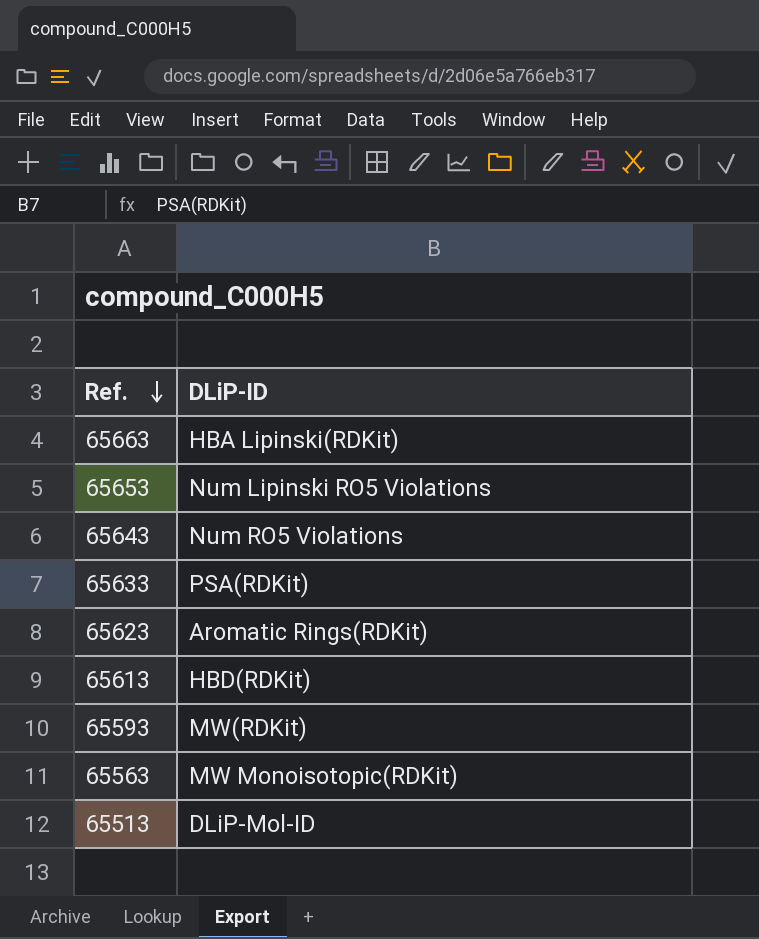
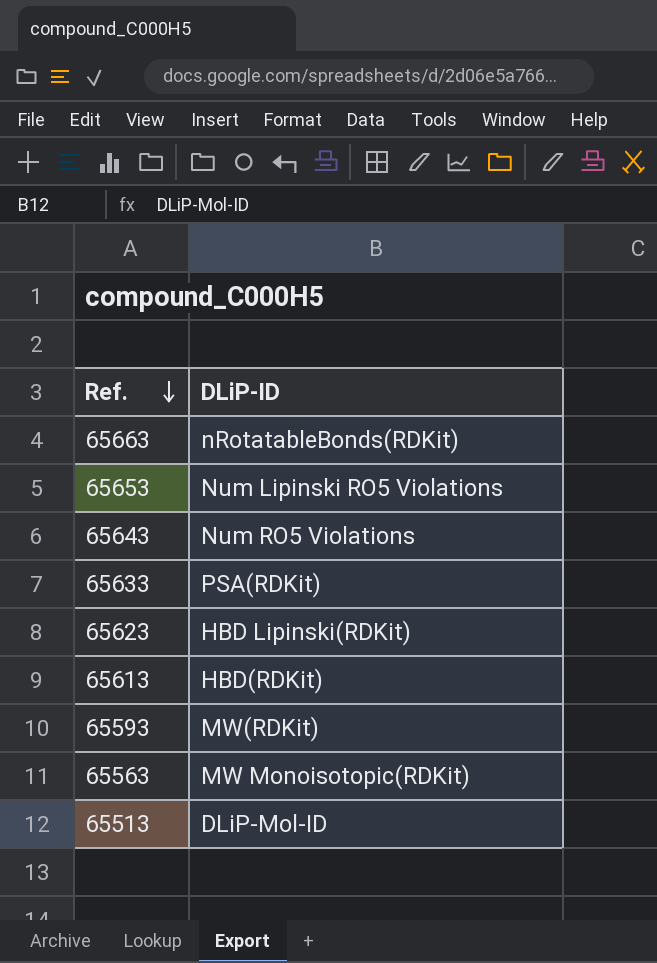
65663 | DLiP-ID: HBA Lipinski(RDKit) -> nRotatableBonds(RDKit)
65623 | DLiP-ID: Aromatic Rings(RDKit) -> HBD Lipinski(RDKit)

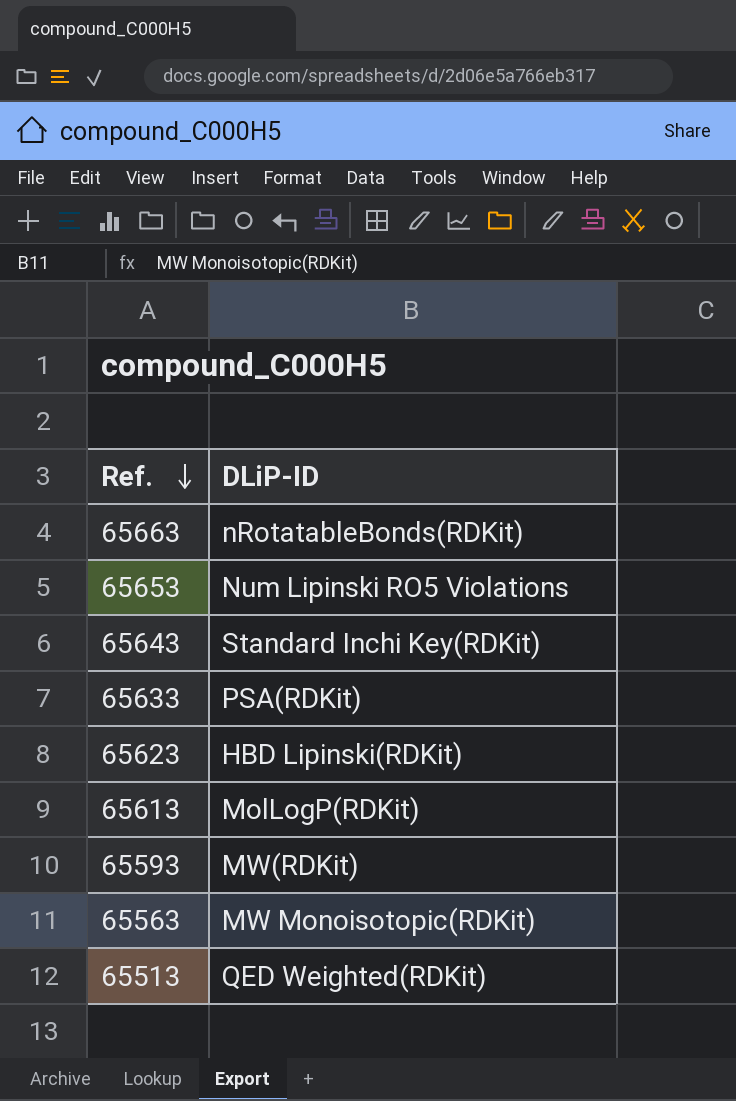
65643 | DLiP-ID: Num RO5 Violations -> Standard Inchi Key(RDKit)
65613 | DLiP-ID: HBD(RDKit) -> MolLogP(RDKit)
65513 | DLiP-ID: DLiP-Mol-ID -> QED Weighted(RDKit)

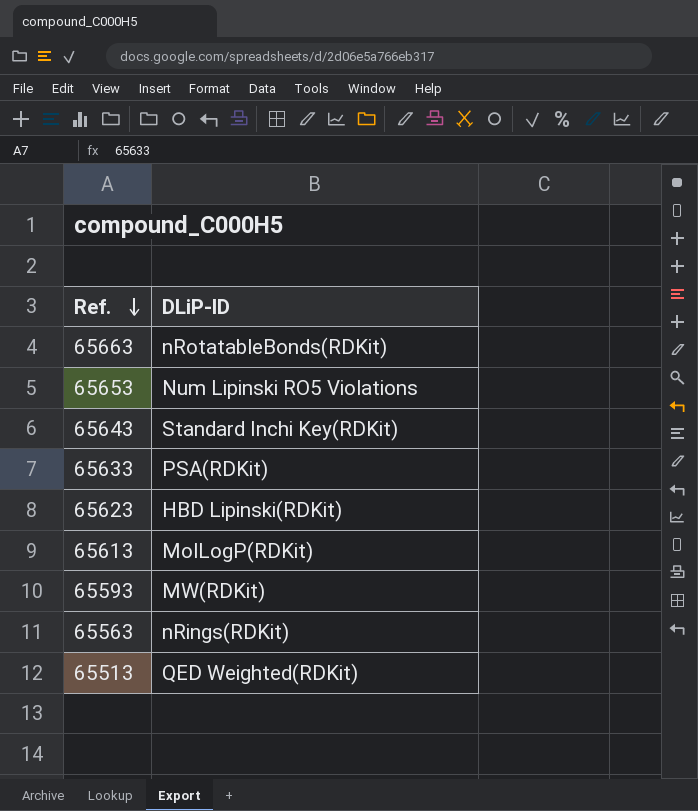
65563 | DLiP-ID: MW Monoisotopic(RDKit) -> nRings(RDKit)

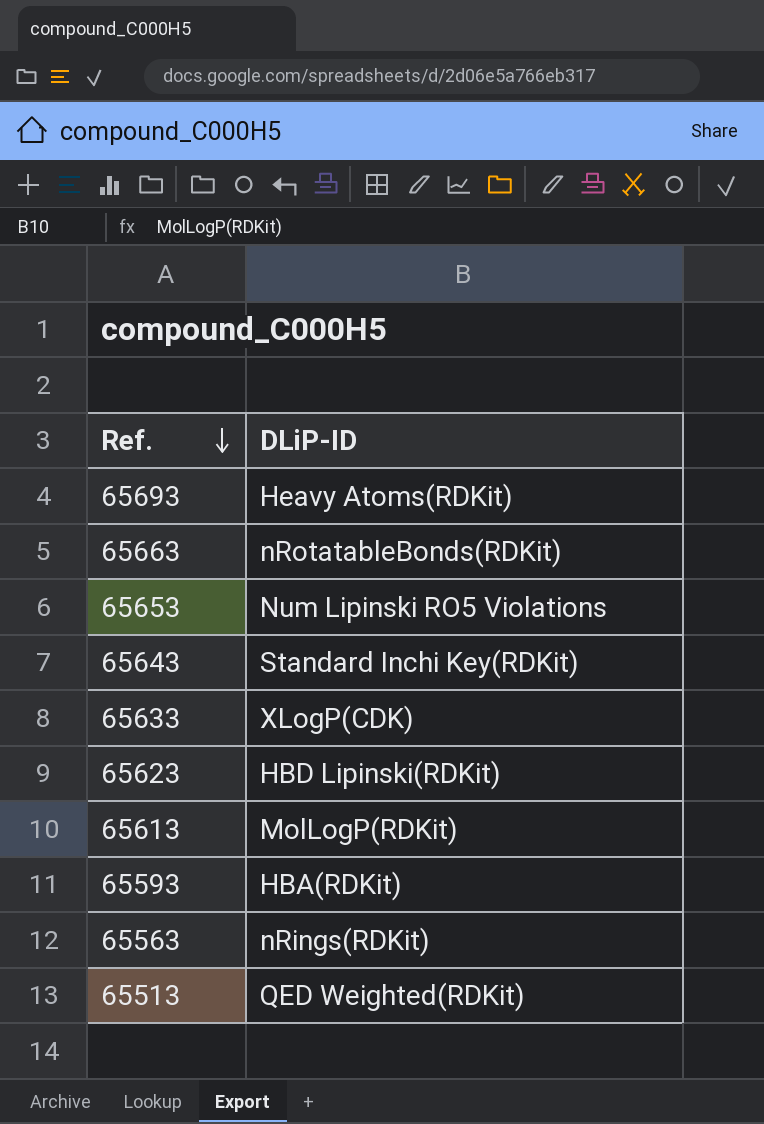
row 65693: none -> Heavy Atoms(RDKit)
65633 | DLiP-ID: PSA(RDKit) -> XLogP(CDK)
65593 | DLiP-ID: MW(RDKit) -> HBA(RDKit)

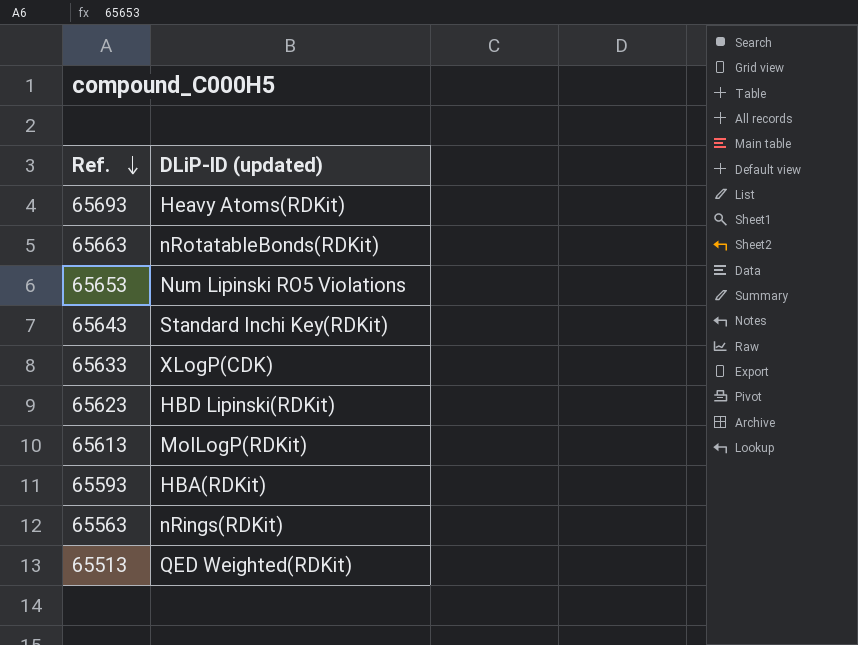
column name: DLiP-ID -> DLiP-ID (updated)

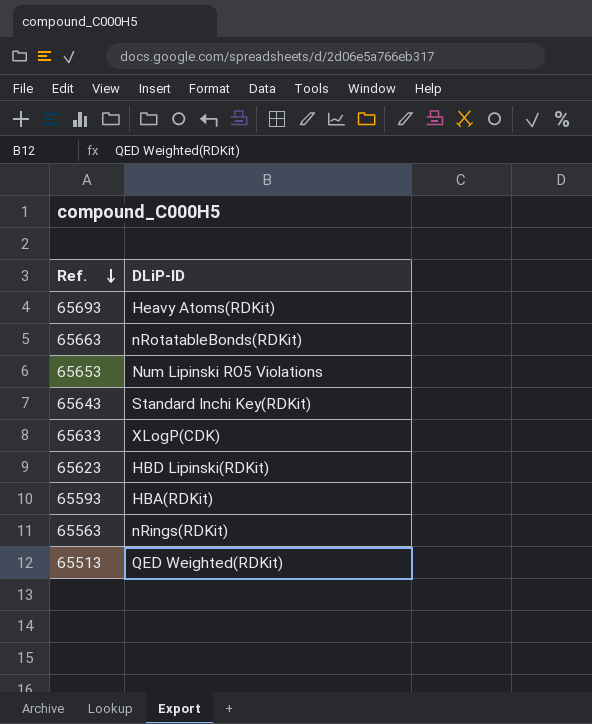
column name: DLiP-ID (updated) -> DLiP-ID
row 65613: MolLogP(RDKit) -> none

